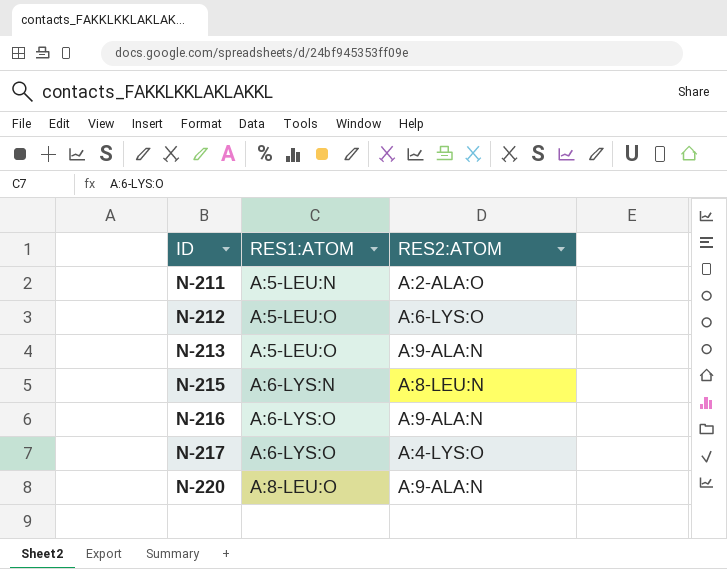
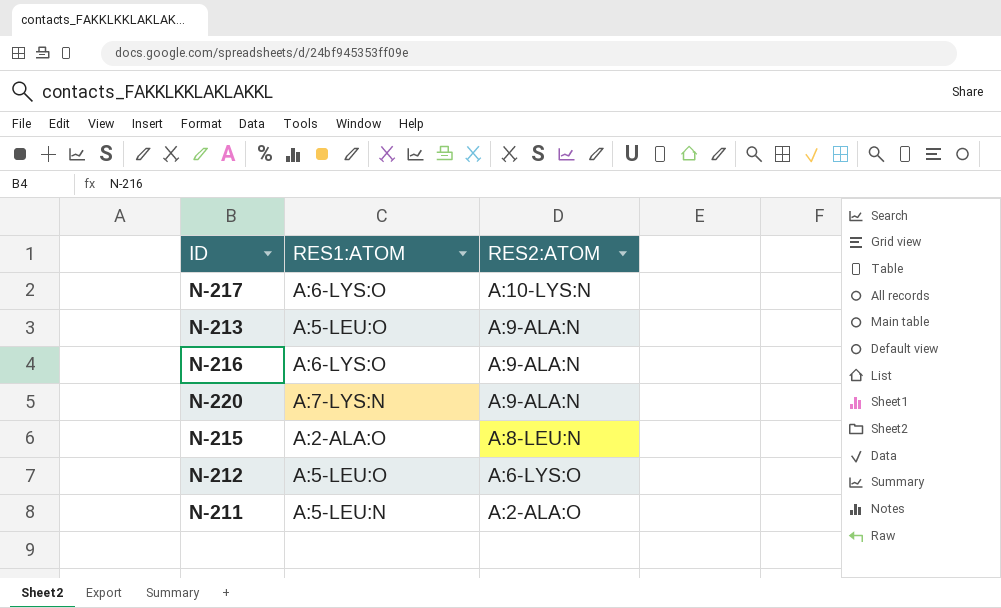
row order: ID ascending -> RES2:ATOM descending
N-217 | RES2:ATOM: A:4-LYS:O -> A:10-LYS:N
N-220 | RES1:ATOM: A:8-LEU:O -> A:7-LYS:N
N-215 | RES1:ATOM: A:6-LYS:N -> A:2-ALA:O

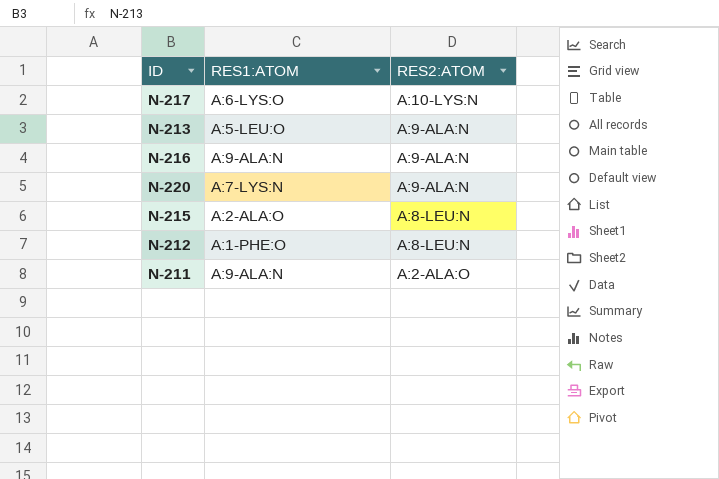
N-216 | RES1:ATOM: A:6-LYS:O -> A:9-ALA:N
N-212 | RES1:ATOM: A:5-LEU:O -> A:1-PHE:O
N-212 | RES2:ATOM: A:6-LYS:O -> A:8-LEU:N
N-211 | RES1:ATOM: A:5-LEU:N -> A:9-ALA:N

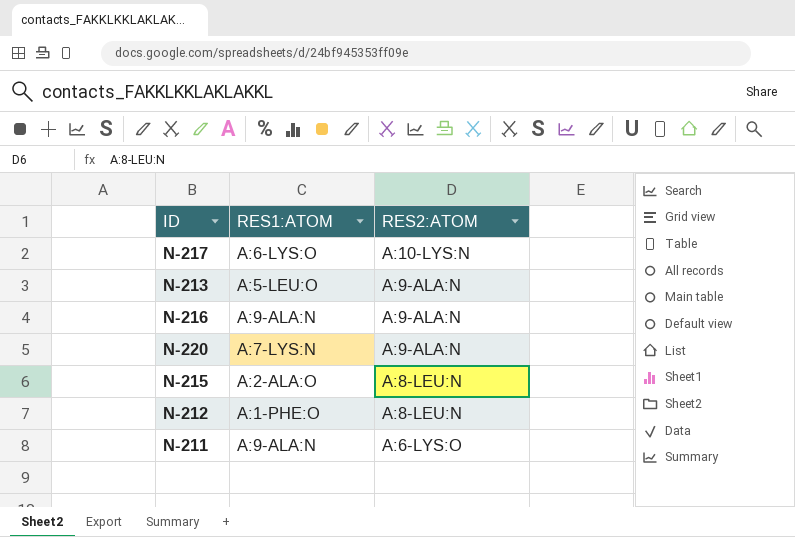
N-211 | RES2:ATOM: A:2-ALA:O -> A:6-LYS:O

